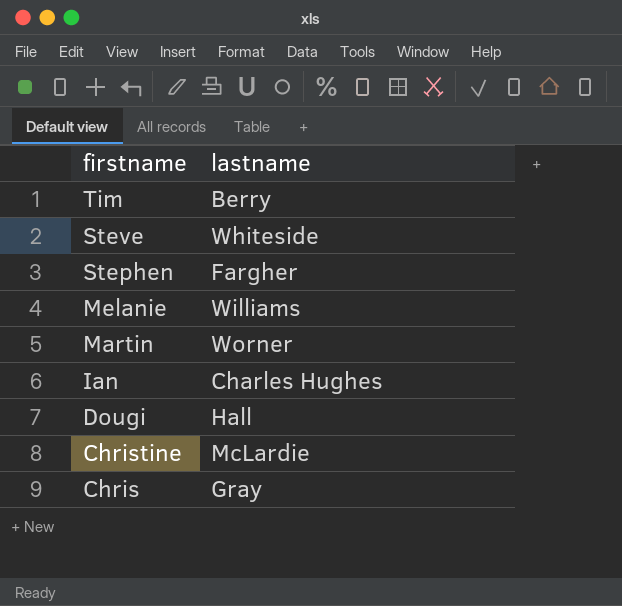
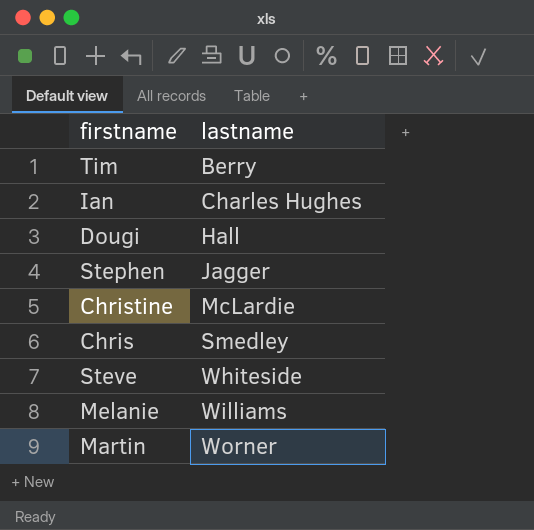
row order: firstname descending -> lastname ascending
Stephen | lastname: Fargher -> Jagger
Chris | lastname: Gray -> Smedley

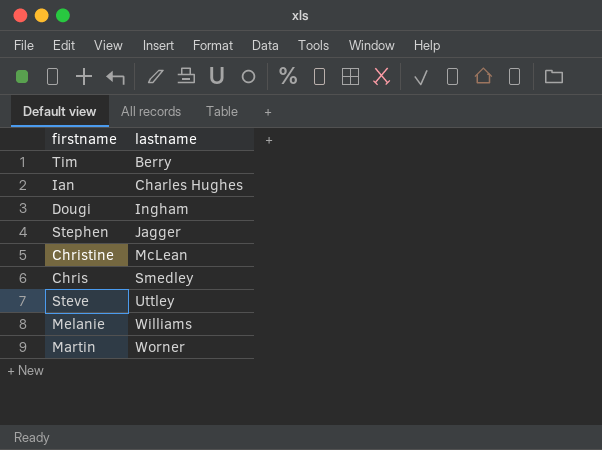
Dougi | lastname: Hall -> Ingham
Christine | lastname: McLardie -> McLean
Steve | lastname: Whiteside -> Uttley

